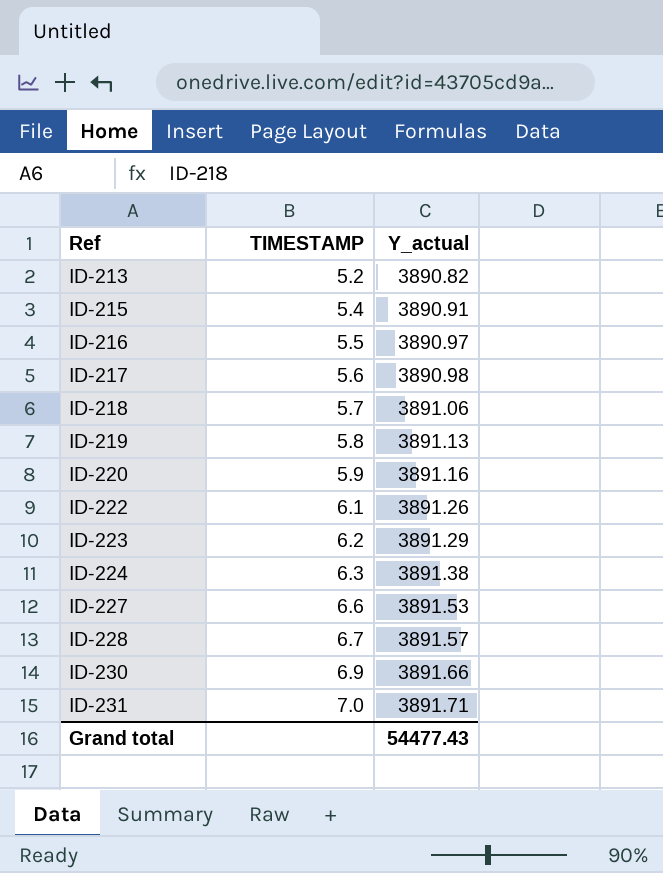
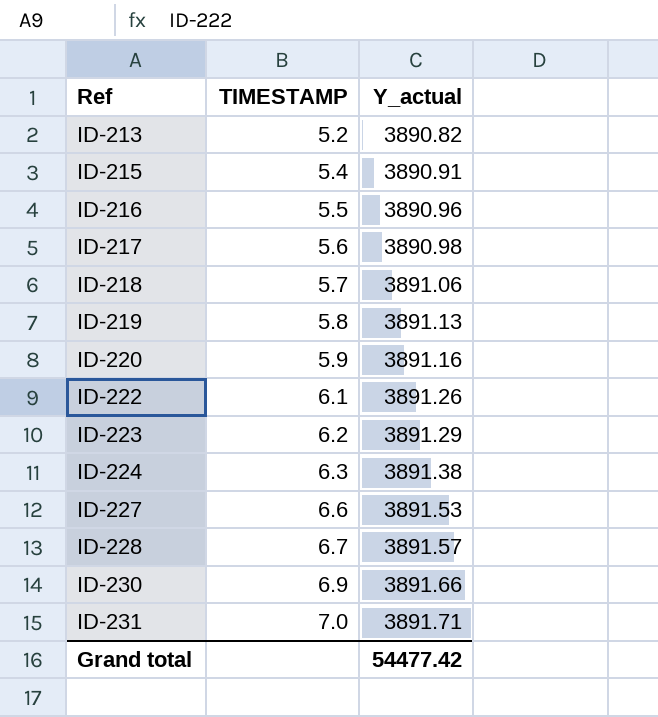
ID-216 | Y_actual: 3890.97 -> 3890.96
Grand total | Y_actual: 54477.43 -> 54477.42

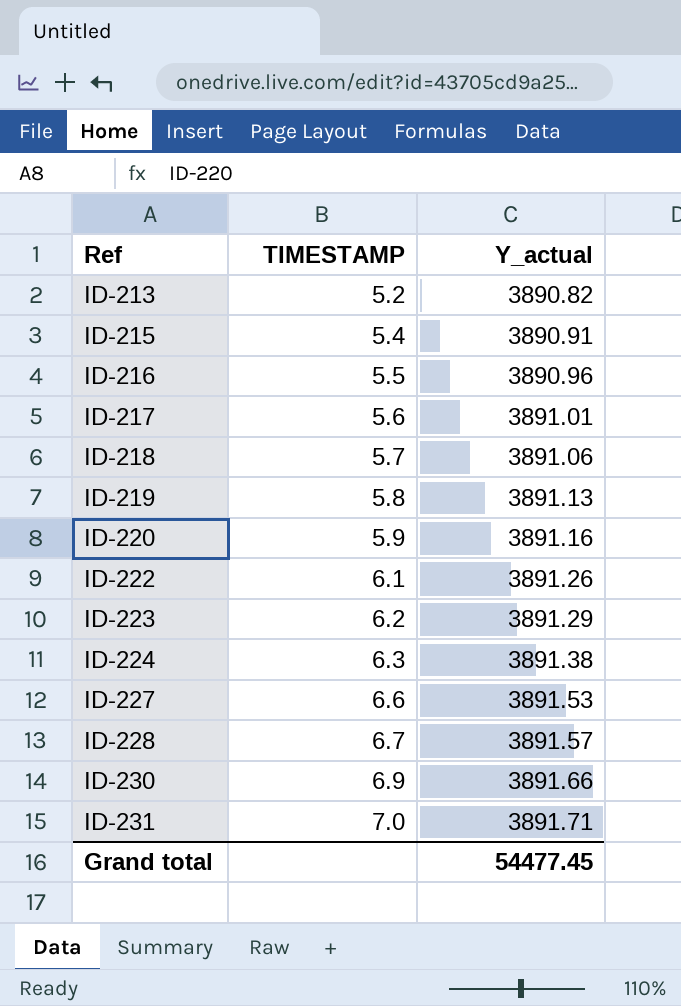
ID-217 | Y_actual: 3890.98 -> 3891.01
Grand total | Y_actual: 54477.42 -> 54477.45

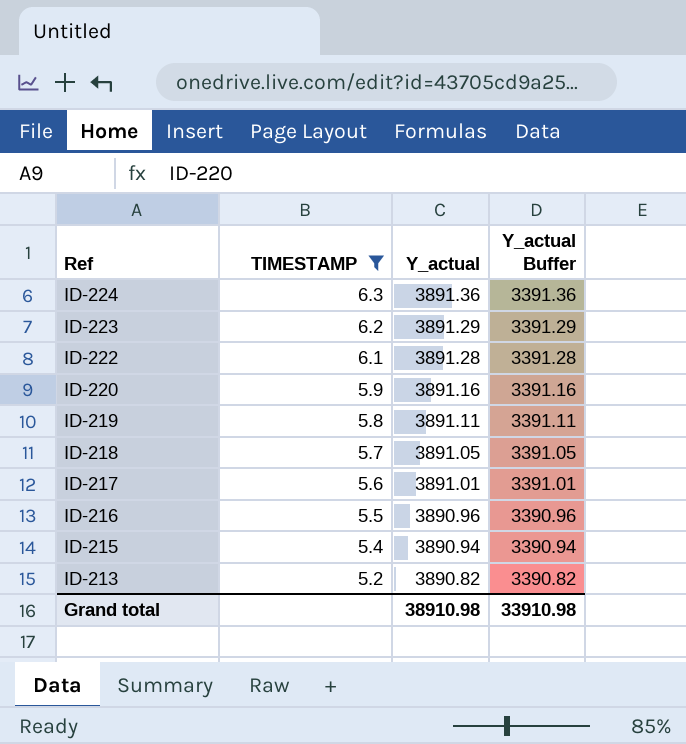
filter: none -> TIMESTAMP <= 6.3
row order: Ref ascending -> Ref descending
column Y_actual Buffer | formula: none -> [Y_actual] - 500
ID-224 | Y_actual: 3891.38 -> 3891.36
ID-222 | Y_actual: 3891.26 -> 3891.28
ID-219 | Y_actual: 3891.13 -> 3891.11
ID-218 | Y_actual: 3891.06 -> 3891.05
ID-215 | Y_actual: 3890.91 -> 3890.94
Grand total | Y_actual: 54477.45 -> 38910.98

